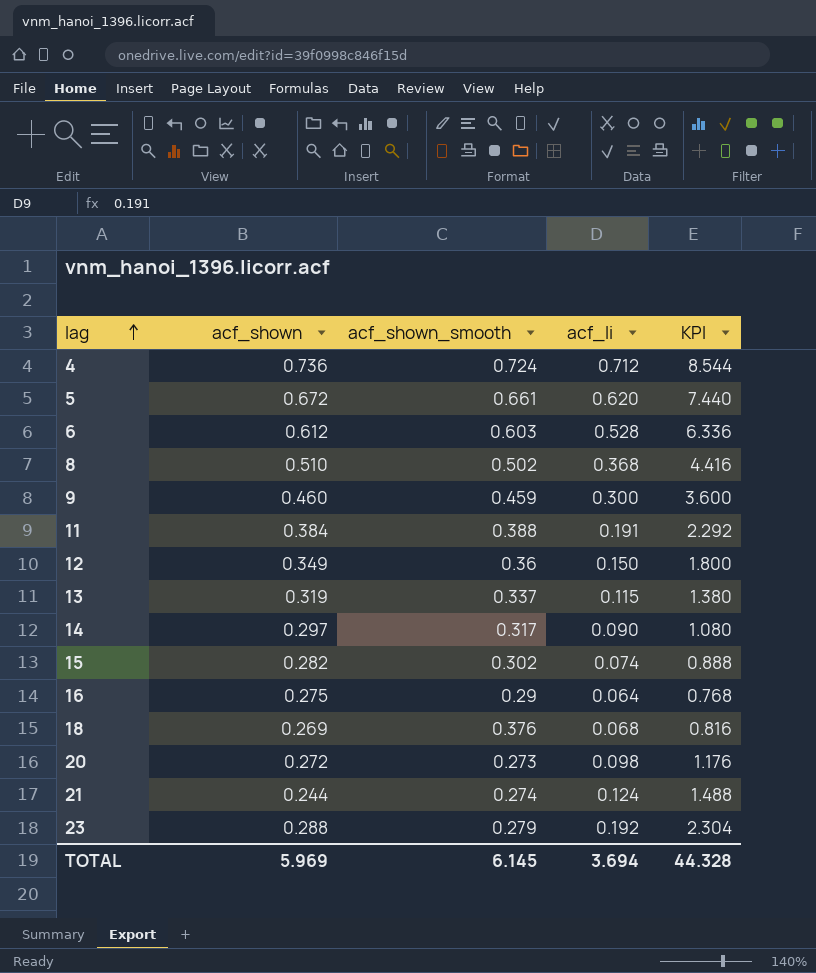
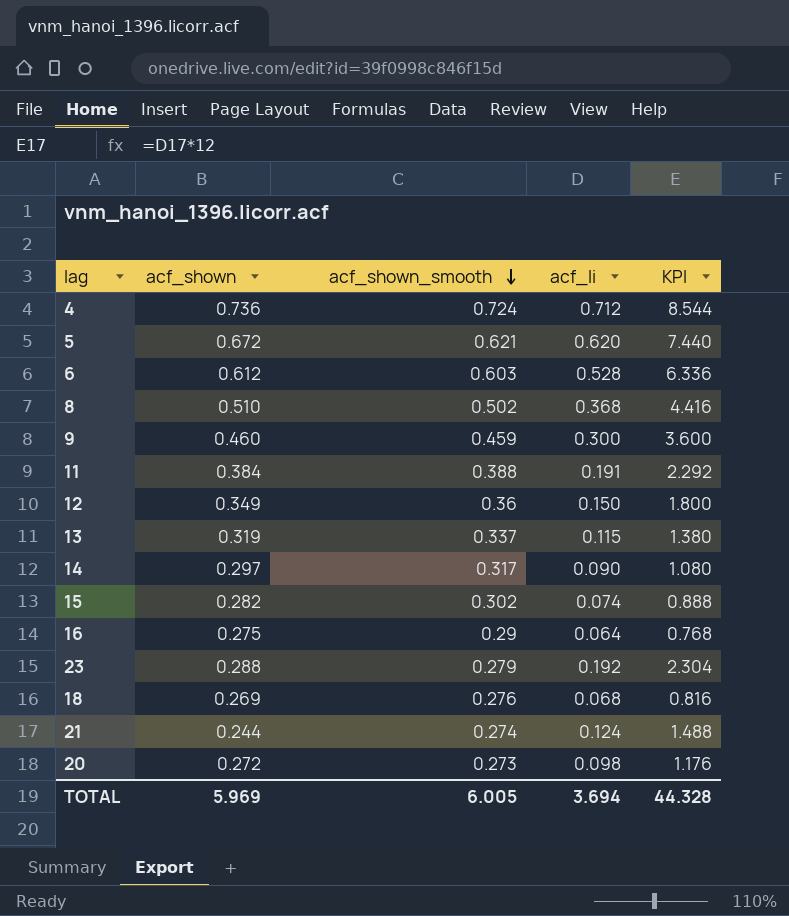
row order: lag ascending -> acf_shown_smooth descending
5 | acf_shown_smooth: 0.661 -> 0.621
18 | acf_shown_smooth: 0.376 -> 0.276
TOTAL | acf_shown_smooth: 6.145 -> 6.005

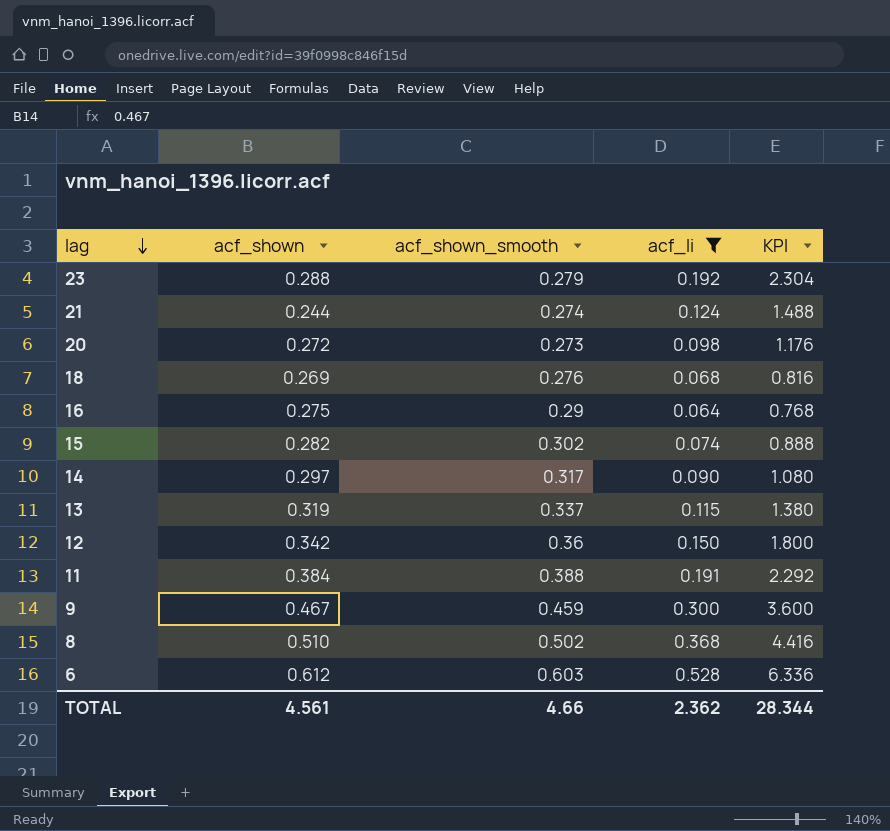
filter: none -> acf_li <= 0.528
row order: acf_shown_smooth descending -> lag descending
12 | acf_shown: 0.349 -> 0.342
9 | acf_shown: 0.460 -> 0.467
TOTAL | acf_shown: 5.969 -> 4.561
TOTAL | acf_shown_smooth: 6.005 -> 4.66
TOTAL | acf_li: 3.694 -> 2.362
TOTAL | KPI: 44.328 -> 28.344

